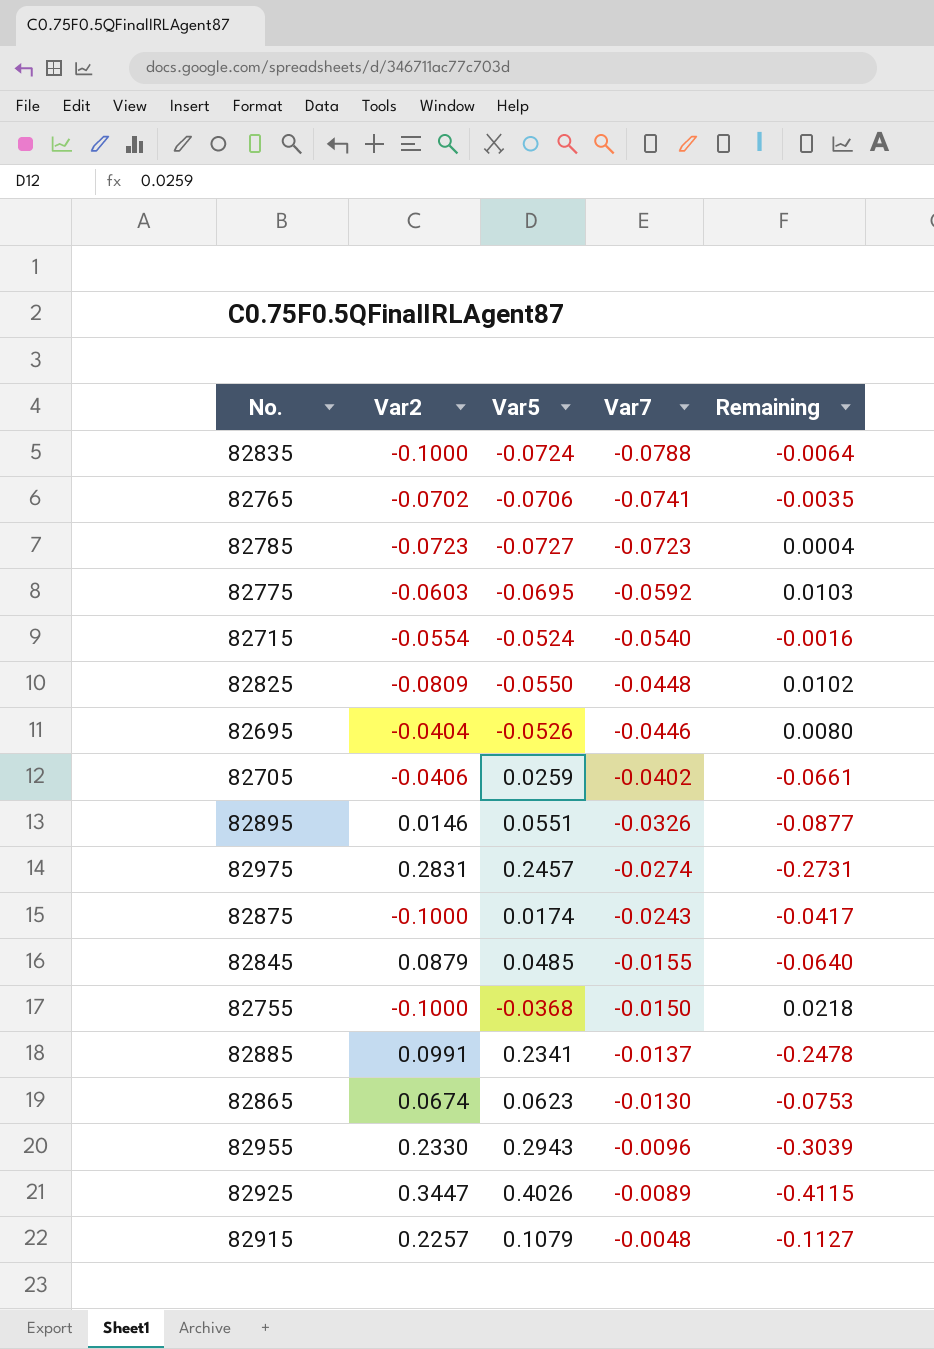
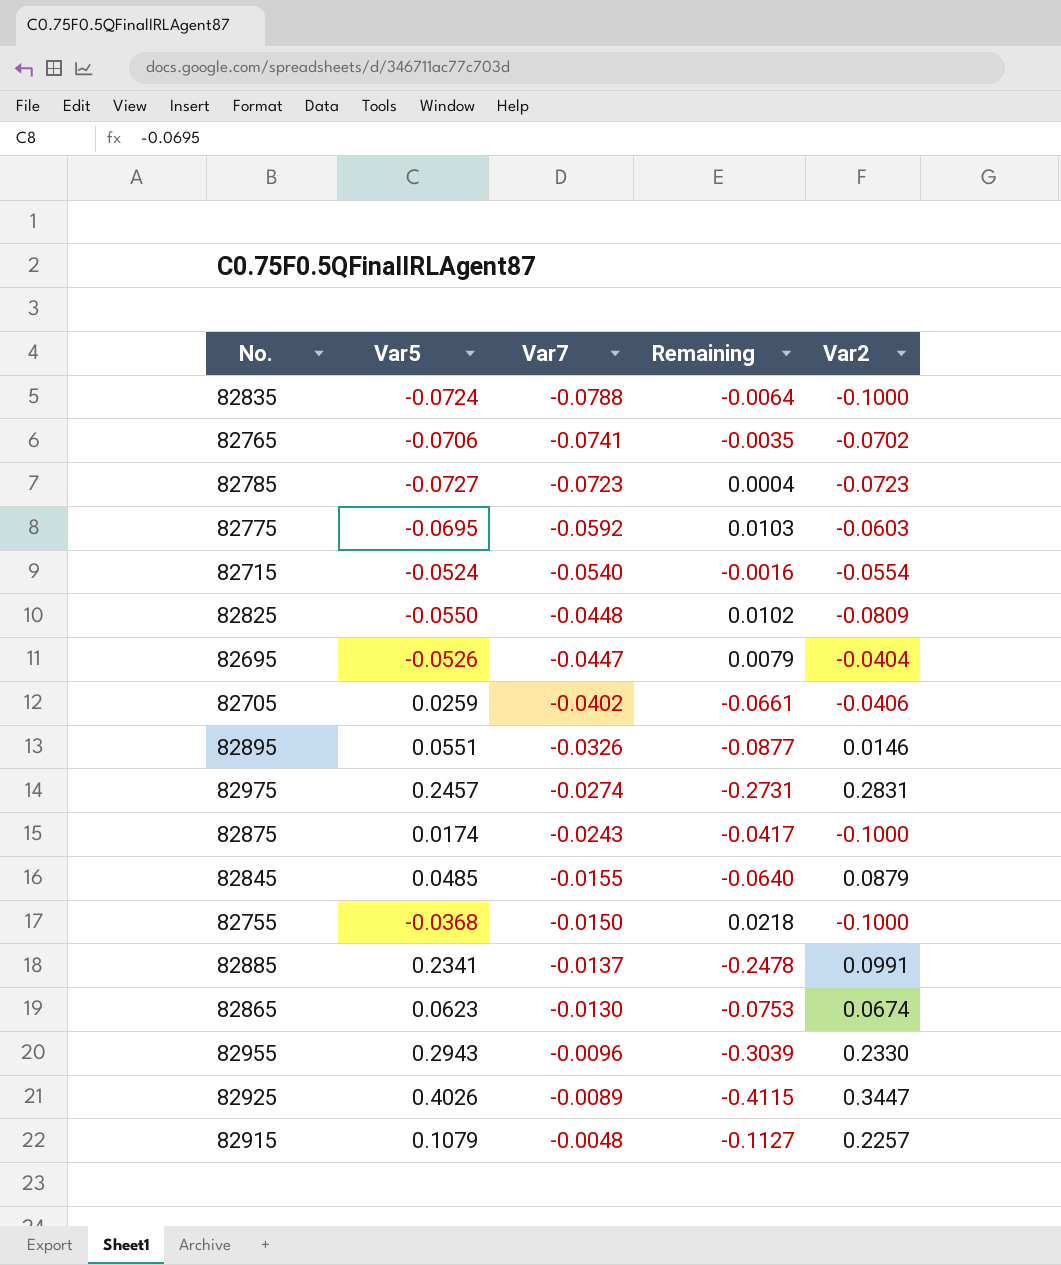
column Var2 | position: 2 -> 5
82695 | Var7: -0.0446 -> -0.0447
82695 | Remaining: 0.0080 -> 0.0079

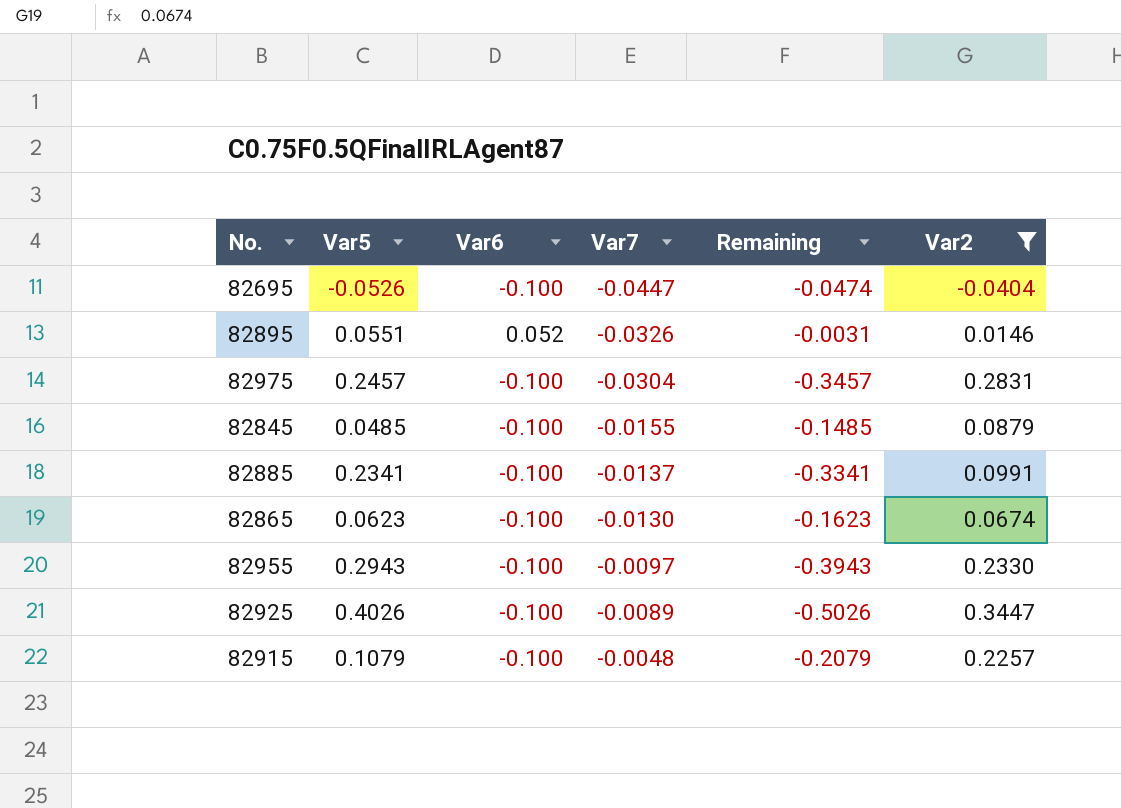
filter: none -> Var2 >= -0.0404
column Var6 | position: none -> 3
column Remaining | formula: [Var7] - [Var5] -> [Var6] - [Var5]
82975 | Var7: -0.0274 -> -0.0304
82955 | Var7: -0.0096 -> -0.0097

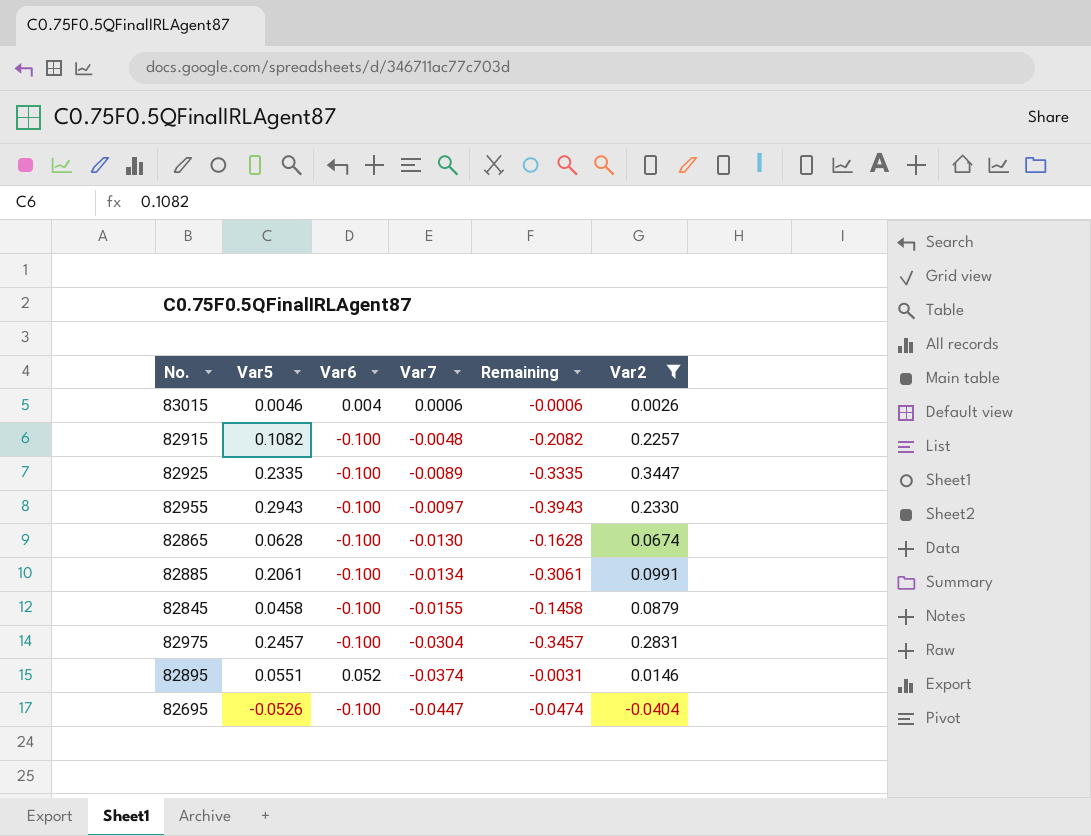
row order: Var7 ascending -> Var7 descending
row 83015: none -> 0.0046 | 0.004 | 0.0006 | -0.0006 | 0.0026
82915 | Var5: 0.1079 -> 0.1082
82915 | Remaining: -0.2079 -> -0.2082
82925 | Var5: 0.4026 -> 0.2335
82925 | Remaining: -0.5026 -> -0.3335
82865 | Var5: 0.0623 -> 0.0628
82865 | Remaining: -0.1623 -> -0.1628
82885 | Var5: 0.2341 -> 0.2061
82885 | Var7: -0.0137 -> -0.0134
82885 | Remaining: -0.3341 -> -0.3061
82845 | Var5: 0.0485 -> 0.0458
82845 | Remaining: -0.1485 -> -0.1458
82895 | Var7: -0.0326 -> -0.0374

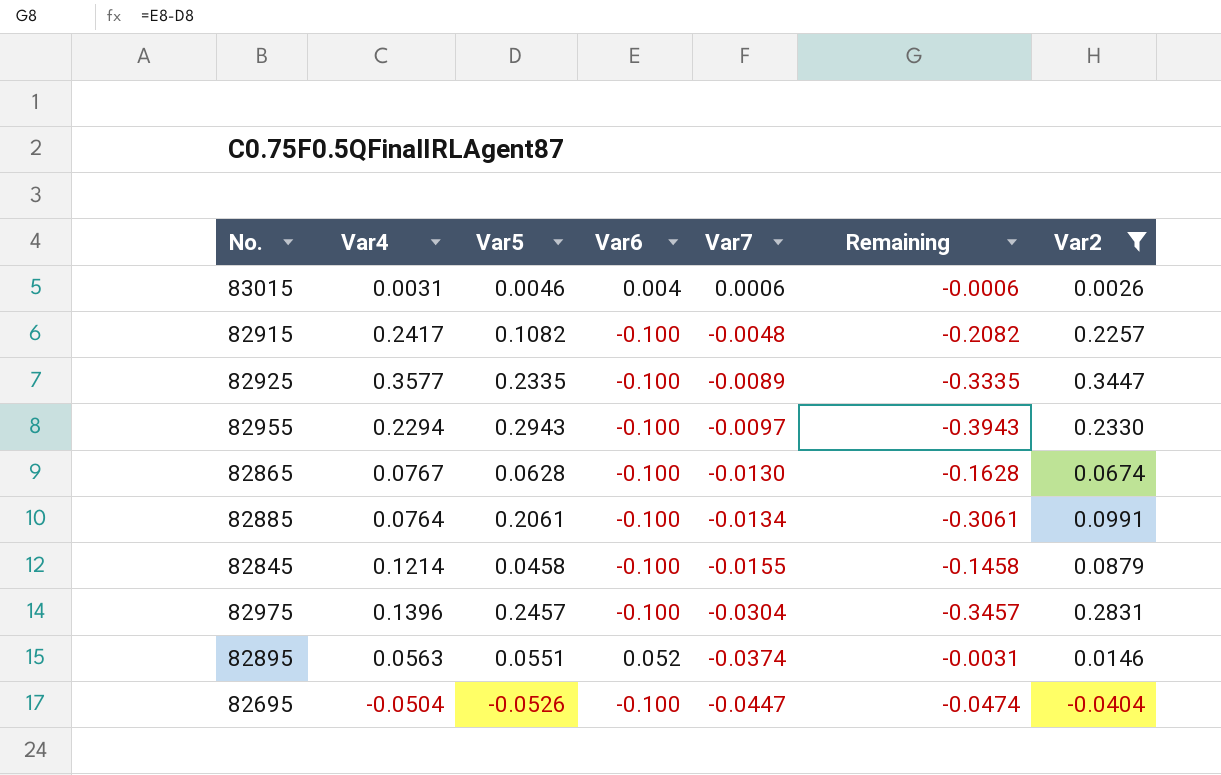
column Var4 | position: none -> 2

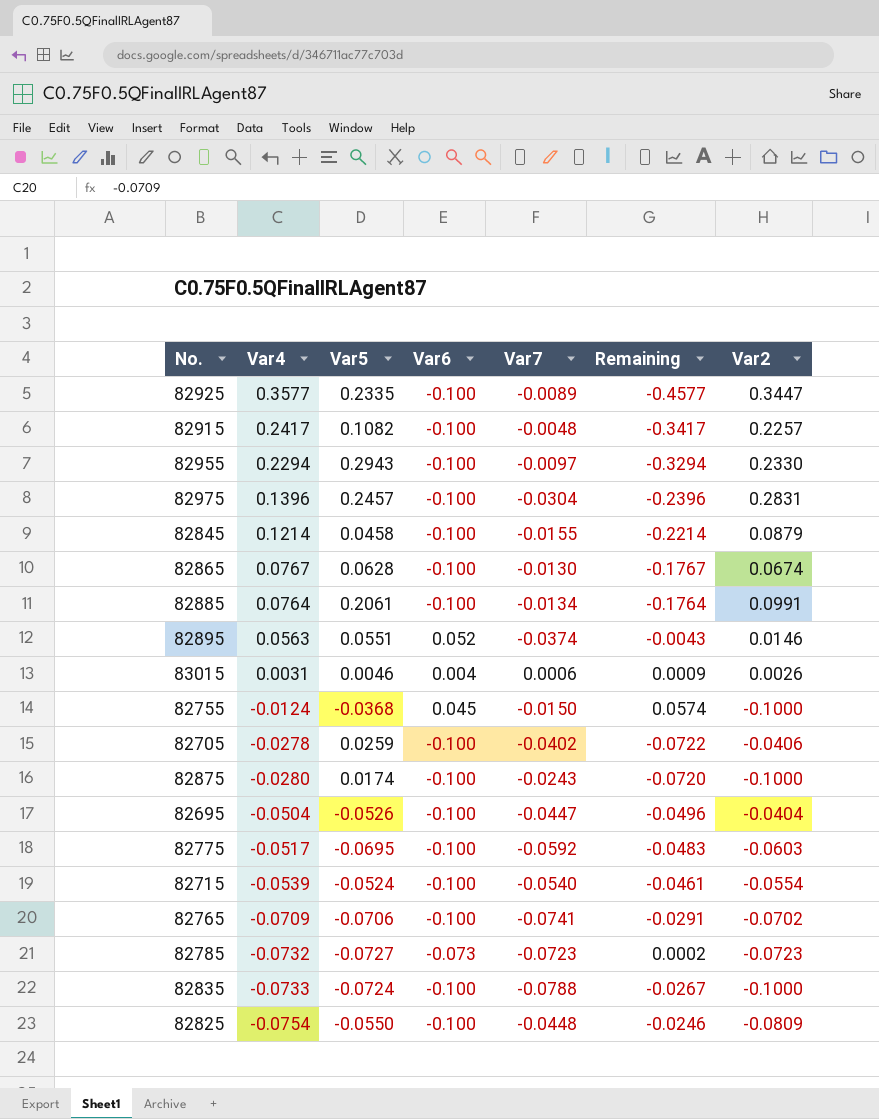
filter: Var2 >= -0.0404 -> none
row order: Var7 descending -> Var4 descending
column Remaining | formula: [Var6] - [Var5] -> [Var6] - [Var4]

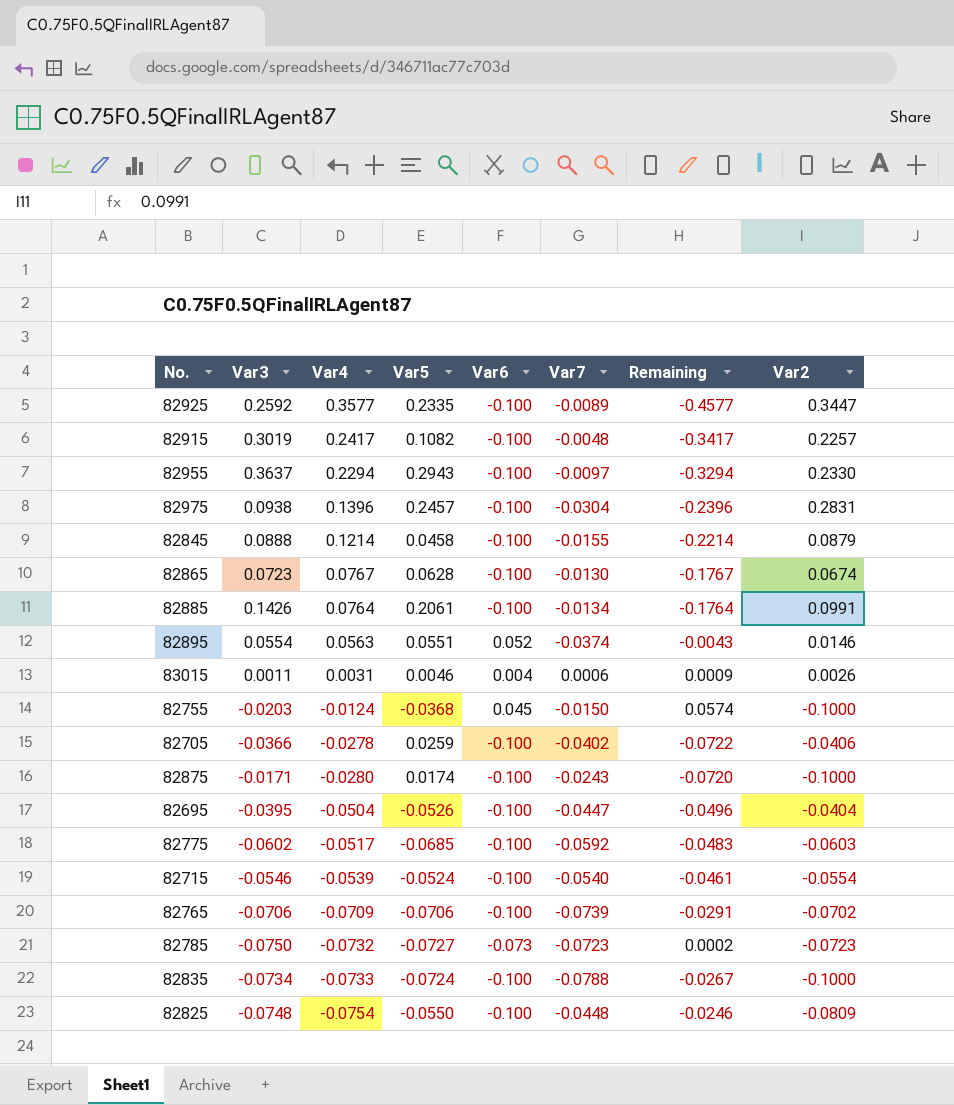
column Var3 | position: none -> 2
82775 | Var5: -0.0695 -> -0.0685
82765 | Var7: -0.0741 -> -0.0739

